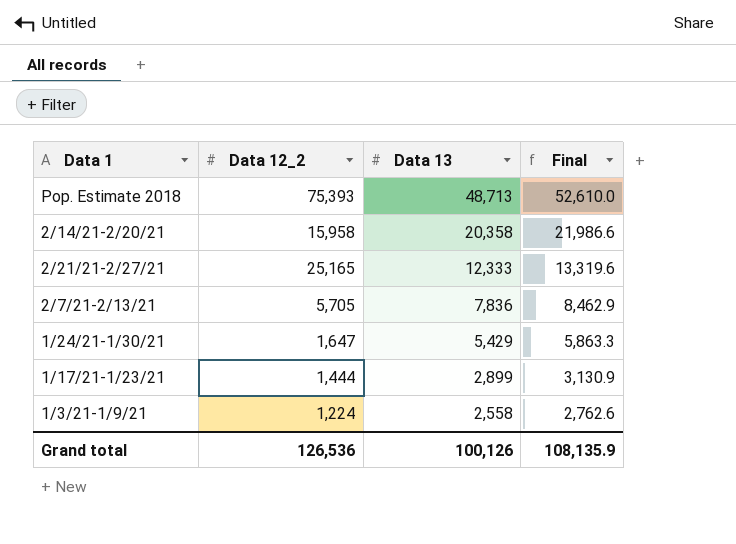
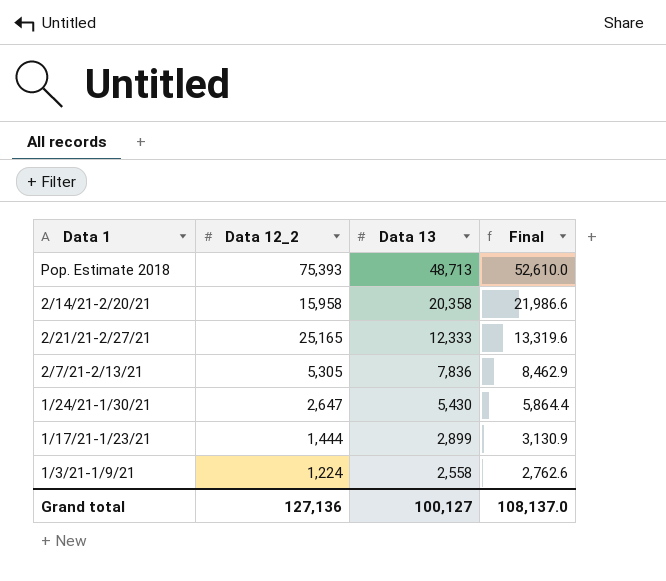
2/7/21-2/13/21 | Data 12_2: 5,705 -> 5,305
1/24/21-1/30/21 | Data 12_2: 1,647 -> 2,647
1/24/21-1/30/21 | Data 13: 5,429 -> 5,430
1/24/21-1/30/21 | Final: 5,863.3 -> 5,864.4
Grand total | Data 12_2: 126,536 -> 127,136
Grand total | Data 13: 100,126 -> 100,127
Grand total | Final: 108,135.9 -> 108,137.0

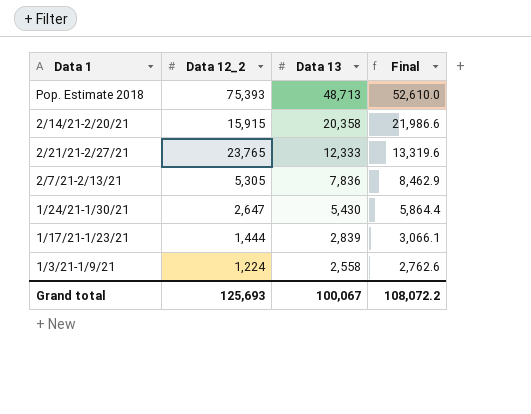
2/14/21-2/20/21 | Data 12_2: 15,958 -> 15,915
2/21/21-2/27/21 | Data 12_2: 25,165 -> 23,765
1/17/21-1/23/21 | Data 13: 2,899 -> 2,839
1/17/21-1/23/21 | Final: 3,130.9 -> 3,066.1
Grand total | Data 12_2: 127,136 -> 125,693
Grand total | Data 13: 100,127 -> 100,067
Grand total | Final: 108,137.0 -> 108,072.2

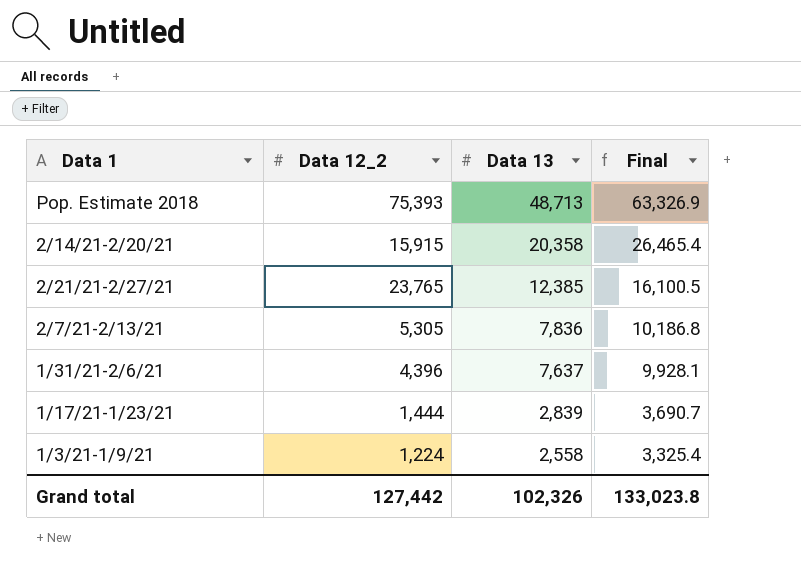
column Final | formula: [Data 13] * 1.08 -> [Data 13] * 1.3
row 1/24/21-1/30/21: 2,647 | 5,430 | 5,864.4 -> none
2/21/21-2/27/21 | Data 13: 12,333 -> 12,385
row 1/31/21-2/6/21: none -> 4,396 | 7,637 | 9,928.1
Grand total | Data 12_2: 125,693 -> 127,442
Grand total | Data 13: 100,067 -> 102,326
Grand total | Final: 108,072.2 -> 133,023.8

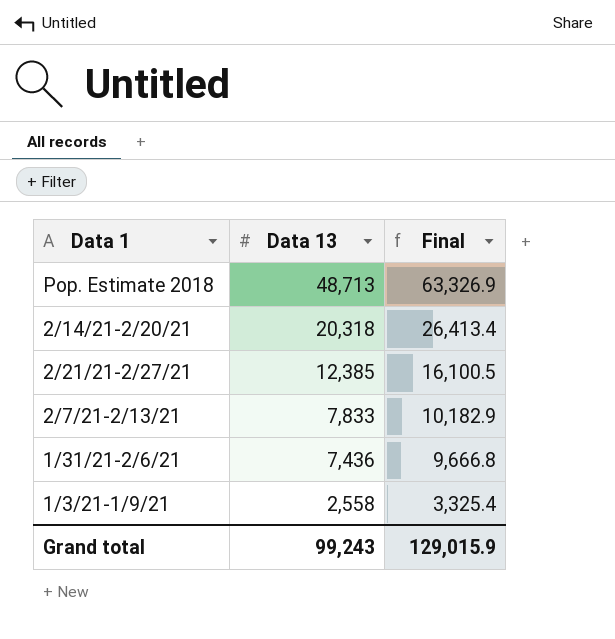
column Data 12_2 | position: 2 -> none
row 1/17/21-1/23/21: 1,444 | 2,839 | 3,690.7 -> none
2/14/21-2/20/21 | Data 13: 20,358 -> 20,318
2/14/21-2/20/21 | Final: 26,465.4 -> 26,413.4
2/7/21-2/13/21 | Data 13: 7,836 -> 7,833
2/7/21-2/13/21 | Final: 10,186.8 -> 10,182.9
1/31/21-2/6/21 | Data 13: 7,637 -> 7,436
1/31/21-2/6/21 | Final: 9,928.1 -> 9,666.8
Grand total | Data 13: 102,326 -> 99,243
Grand total | Final: 133,023.8 -> 129,015.9

